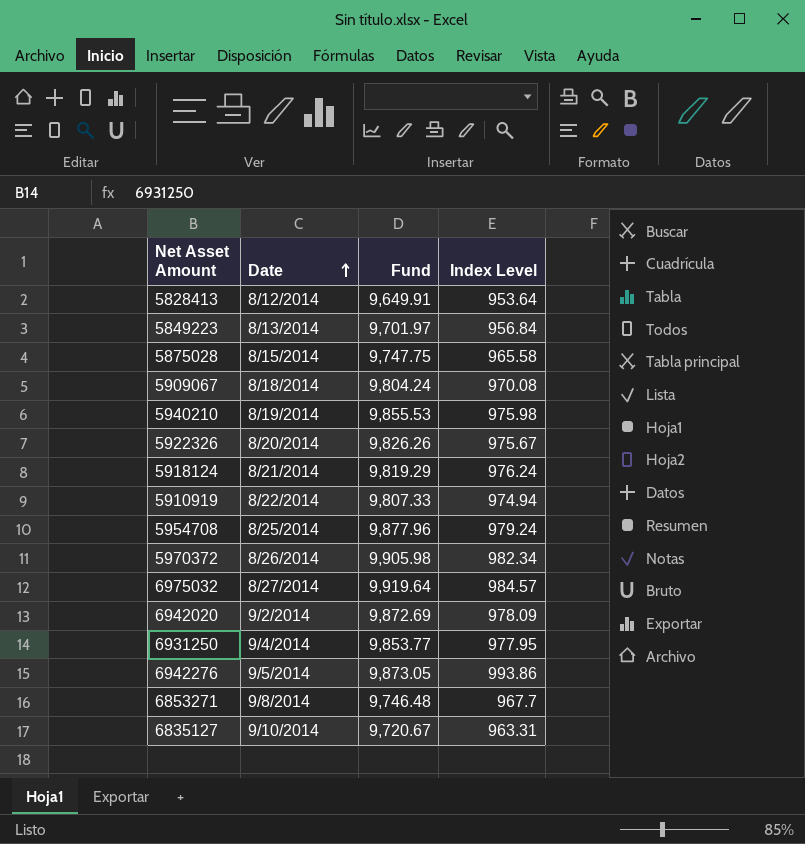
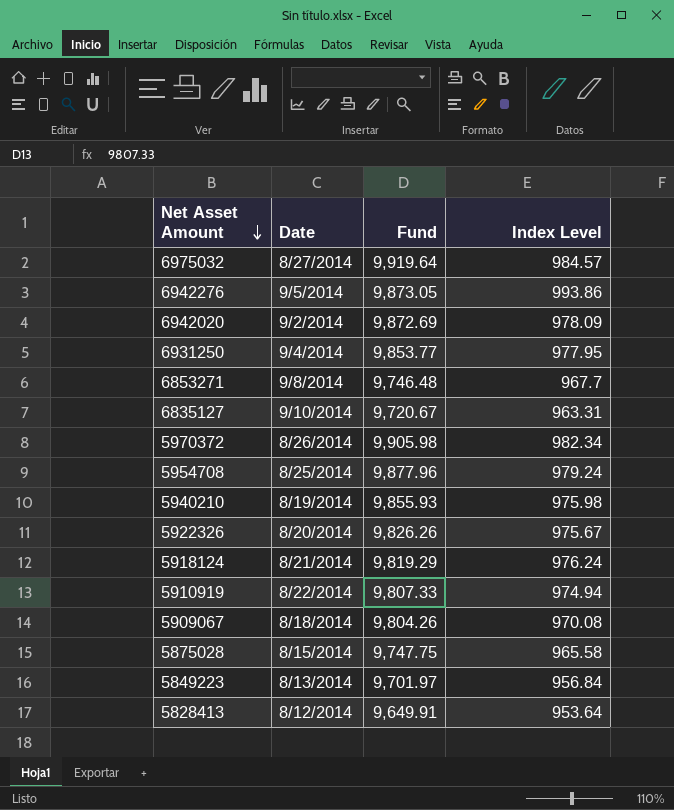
row order: Date ascending -> Net Asset Amount descending
5940210 | Fund: 9,855.53 -> 9,855.93
5909067 | Fund: 9,804.24 -> 9,804.26

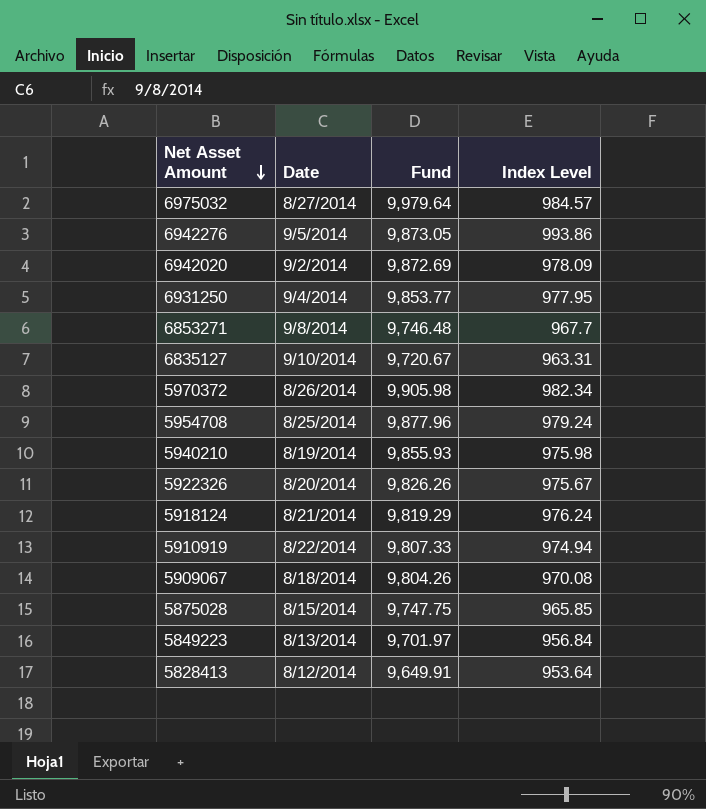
6975032 | Fund: 9,919.64 -> 9,979.64
5875028 | Index Level: 965.58 -> 965.85

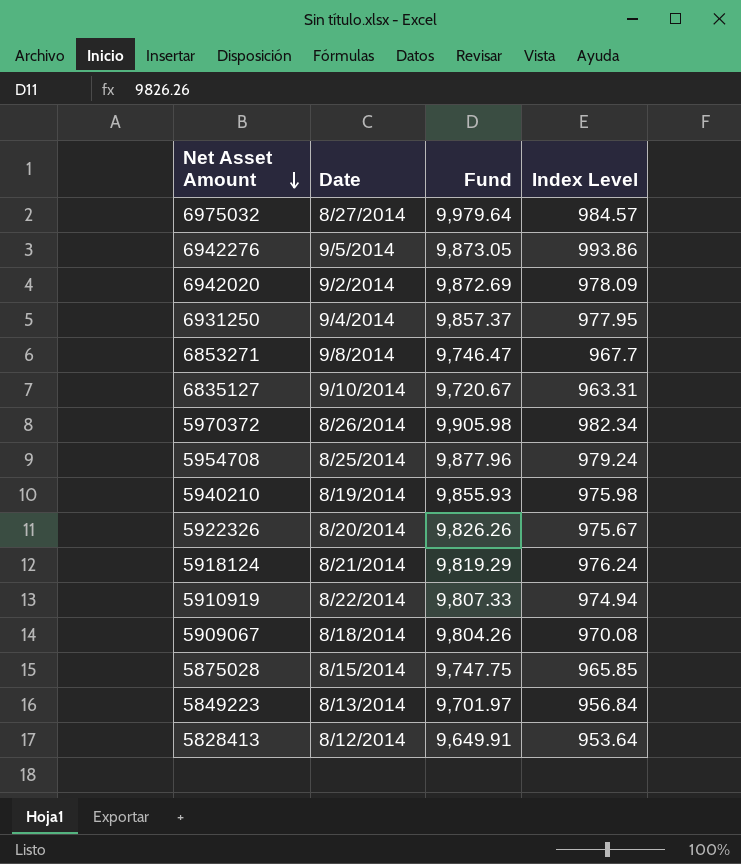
6931250 | Fund: 9,853.77 -> 9,857.37
6853271 | Fund: 9,746.48 -> 9,746.47

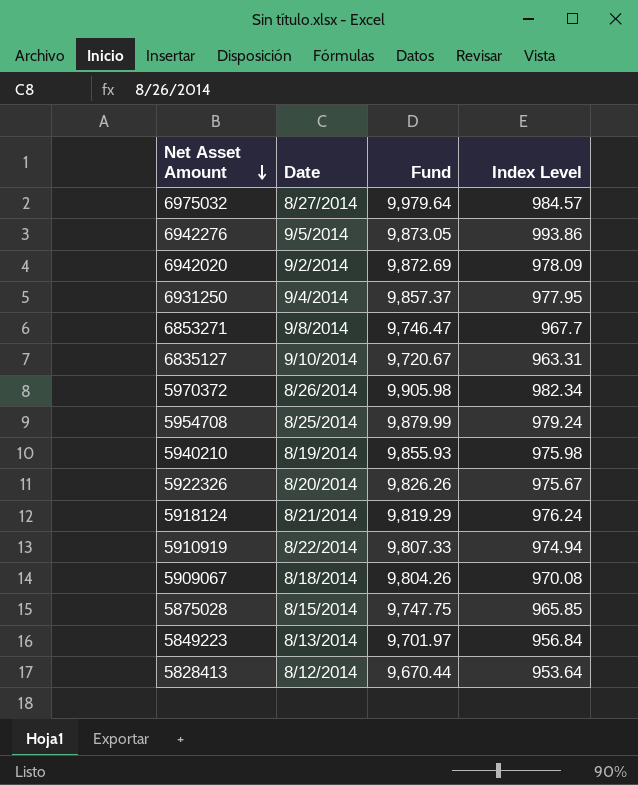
5954708 | Fund: 9,877.96 -> 9,879.99
5828413 | Fund: 9,649.91 -> 9,670.44

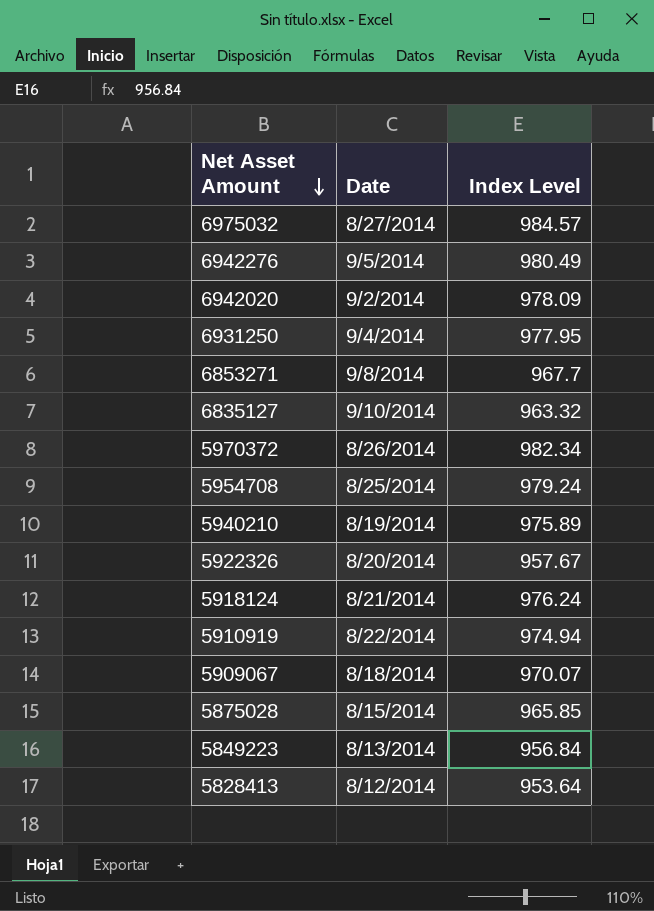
column Fund | position: 3 -> none
6942276 | Index Level: 993.86 -> 980.49
6835127 | Index Level: 963.31 -> 963.32
5940210 | Index Level: 975.98 -> 975.89
5922326 | Index Level: 975.67 -> 957.67
5909067 | Index Level: 970.08 -> 970.07

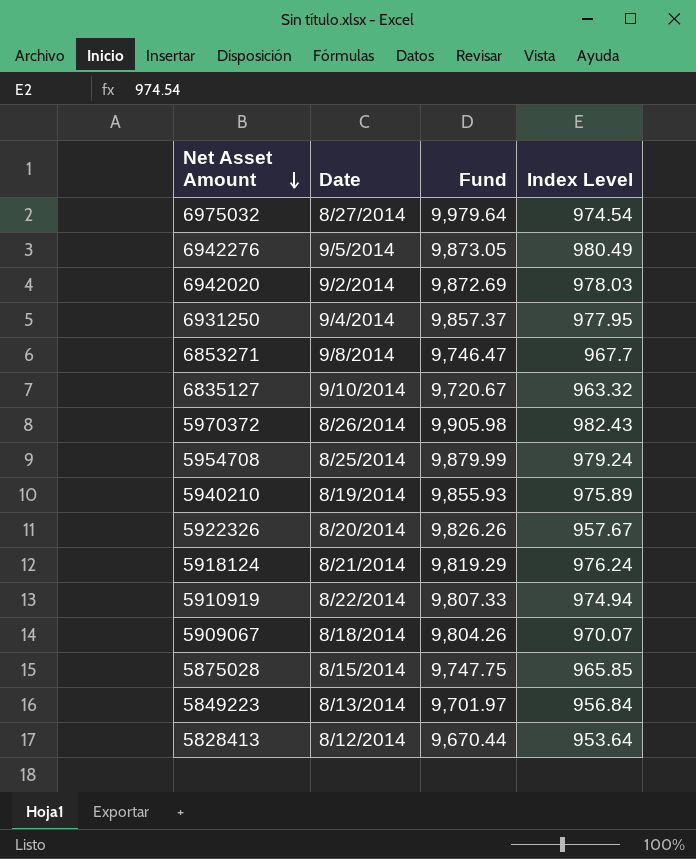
column Fund | position: none -> 3
6975032 | Index Level: 984.57 -> 974.54
6942020 | Index Level: 978.09 -> 978.03
5970372 | Index Level: 982.34 -> 982.43

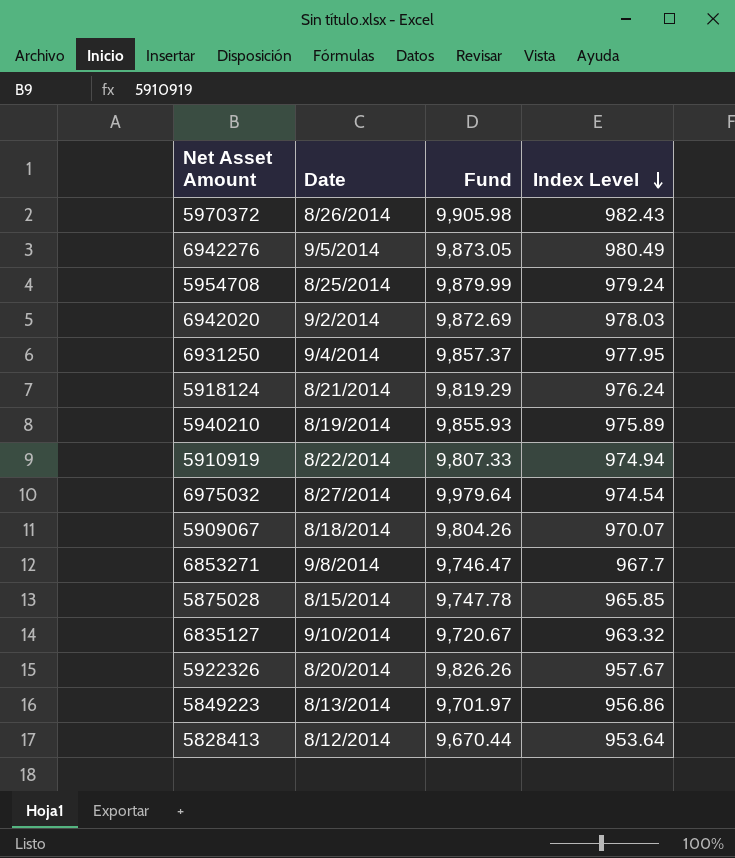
row order: Net Asset Amount descending -> Index Level descending
5875028 | Fund: 9,747.75 -> 9,747.78
5849223 | Index Level: 956.84 -> 956.86

